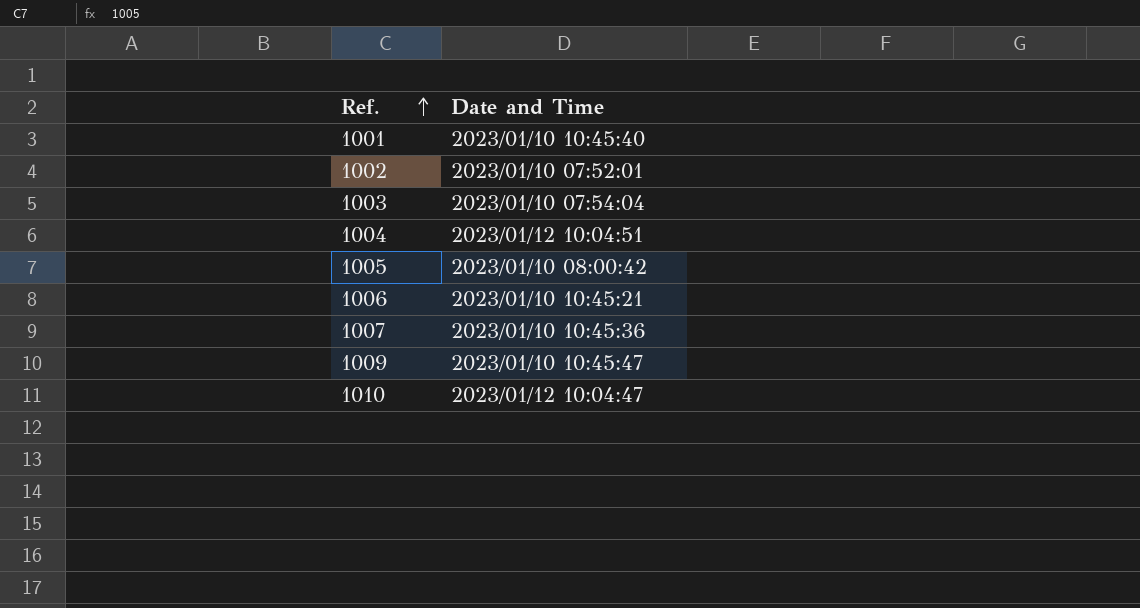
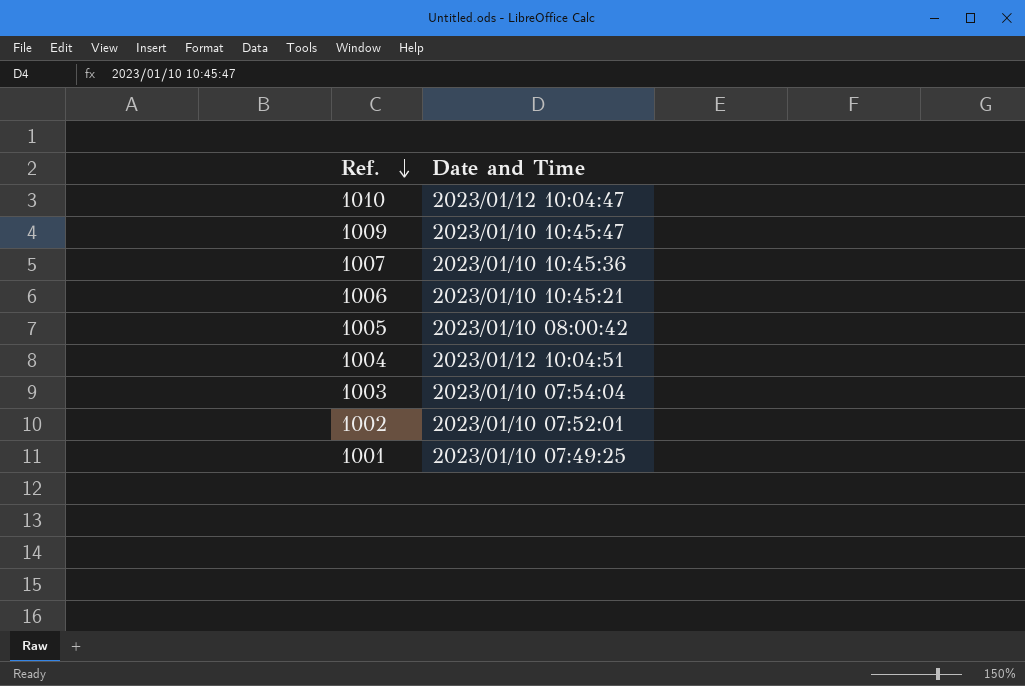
row order: Ref. ascending -> Ref. descending
1001 | Date and Time: 2023/01/10 10:45:40 -> 2023/01/10 07:49:25

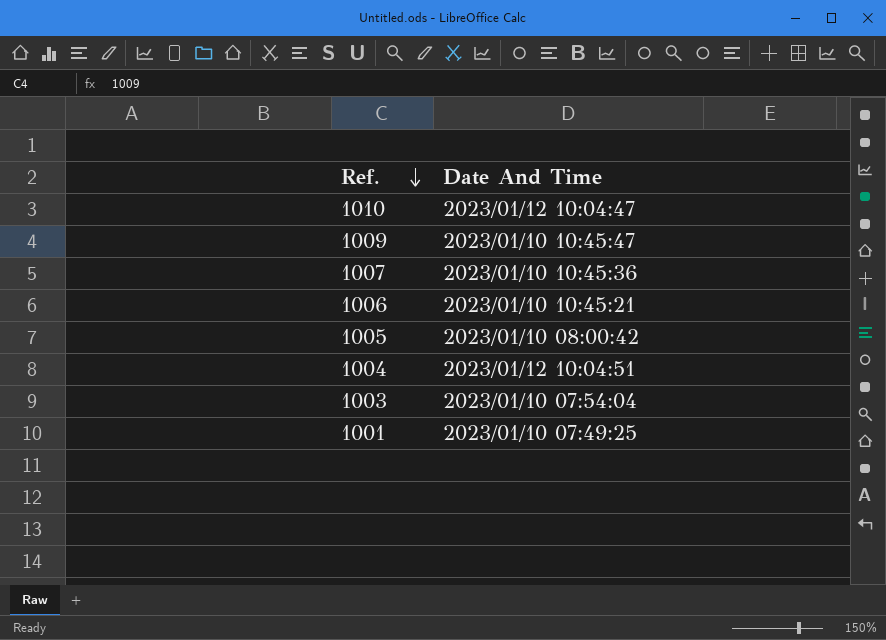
column name: Date and Time -> Date And Time
row 1002: 2023/01/10 07:52:01 -> none

